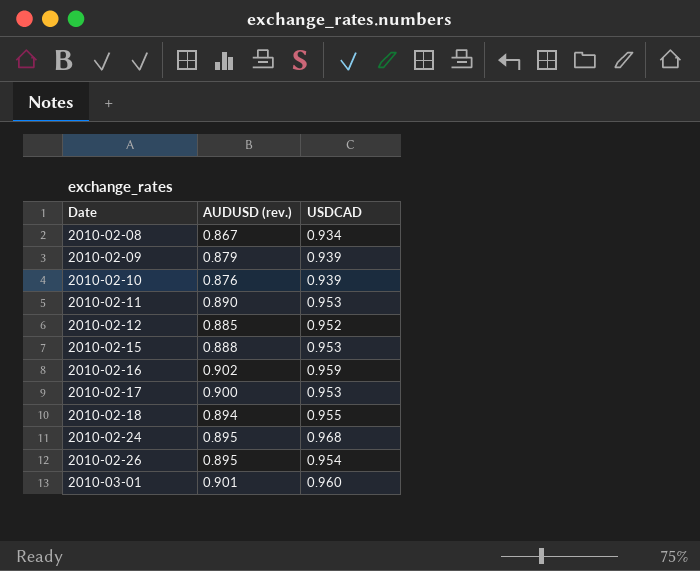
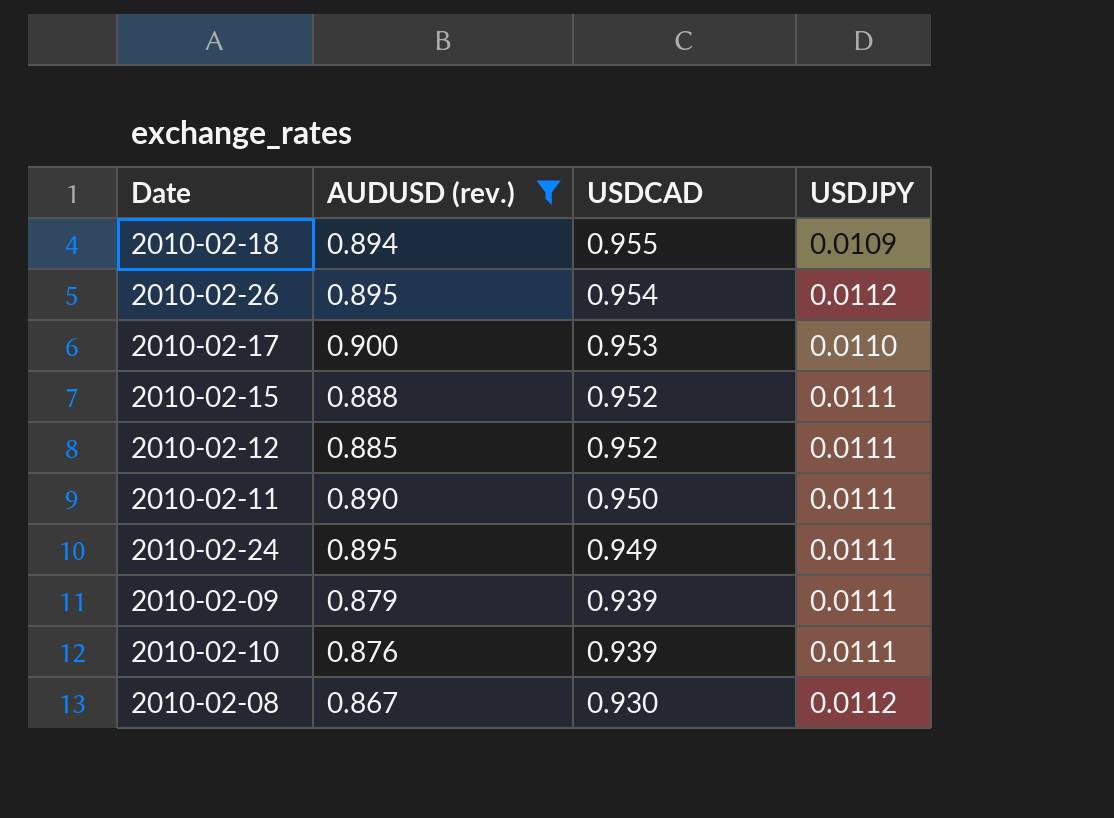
filter: none -> AUDUSD (rev.) <= 0.900
row order: Date ascending -> USDCAD descending
column USDJPY | position: none -> 4
2010-02-15 | USDCAD: 0.953 -> 0.952
2010-02-11 | USDCAD: 0.953 -> 0.950
2010-02-24 | USDCAD: 0.968 -> 0.949
2010-02-08 | USDCAD: 0.934 -> 0.930

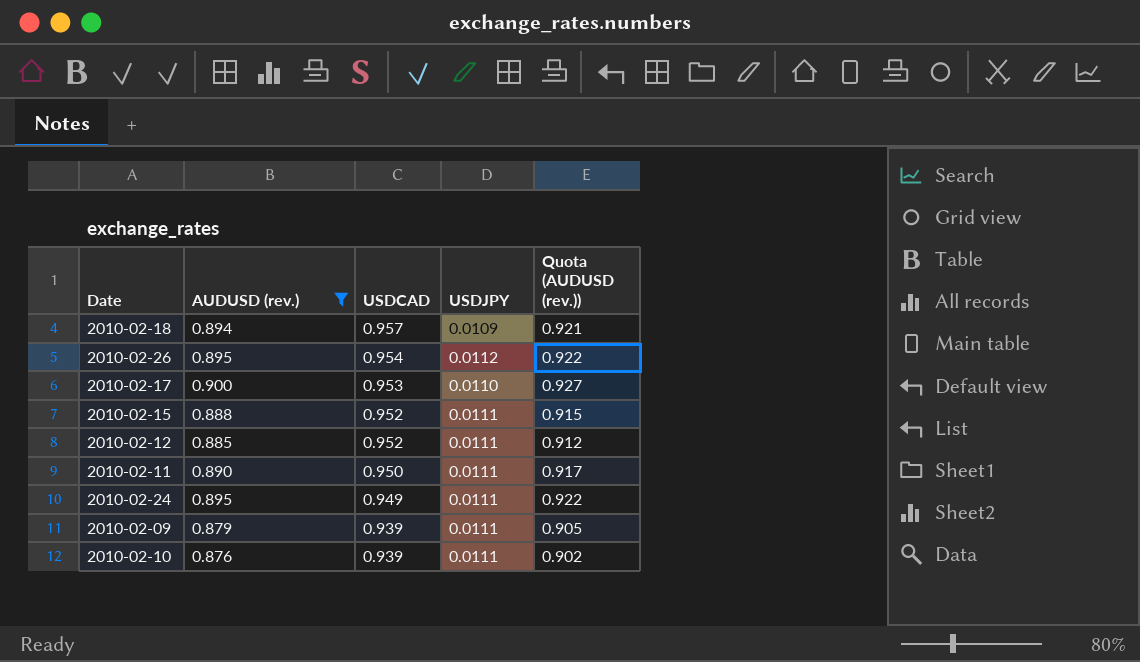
column Quota (AUDUSD (rev.)) | formula: none -> [AUDUSD (rev.)] * 1.03
row 2010-02-08: 0.867 | 0.930 | 0.0112 -> none
2010-02-18 | USDCAD: 0.955 -> 0.957

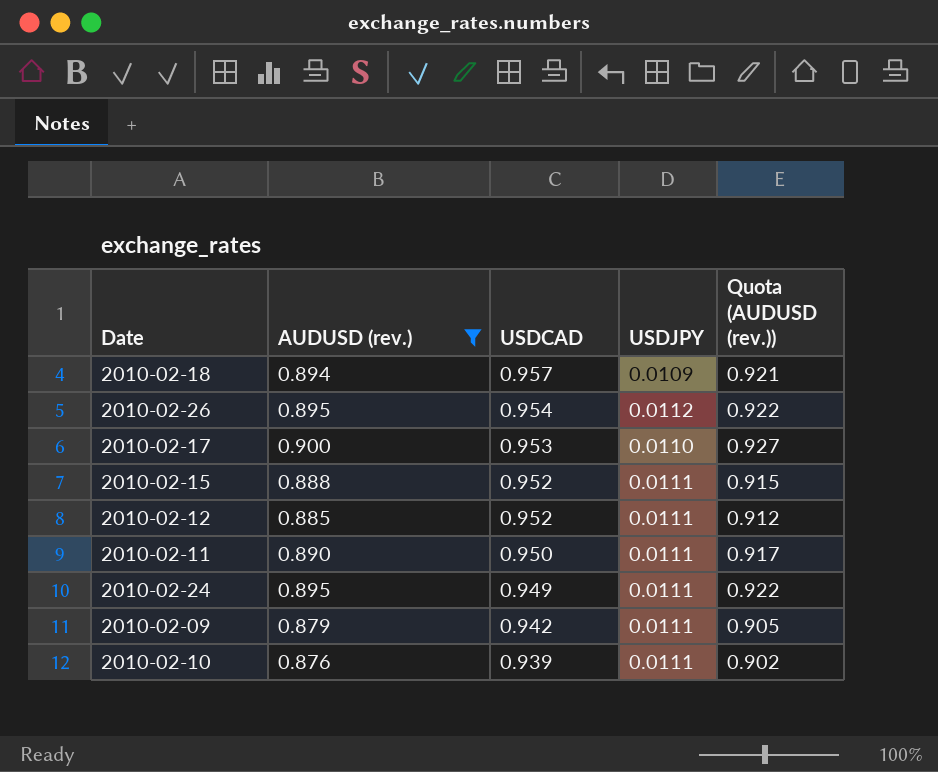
2010-02-09 | USDCAD: 0.939 -> 0.942

